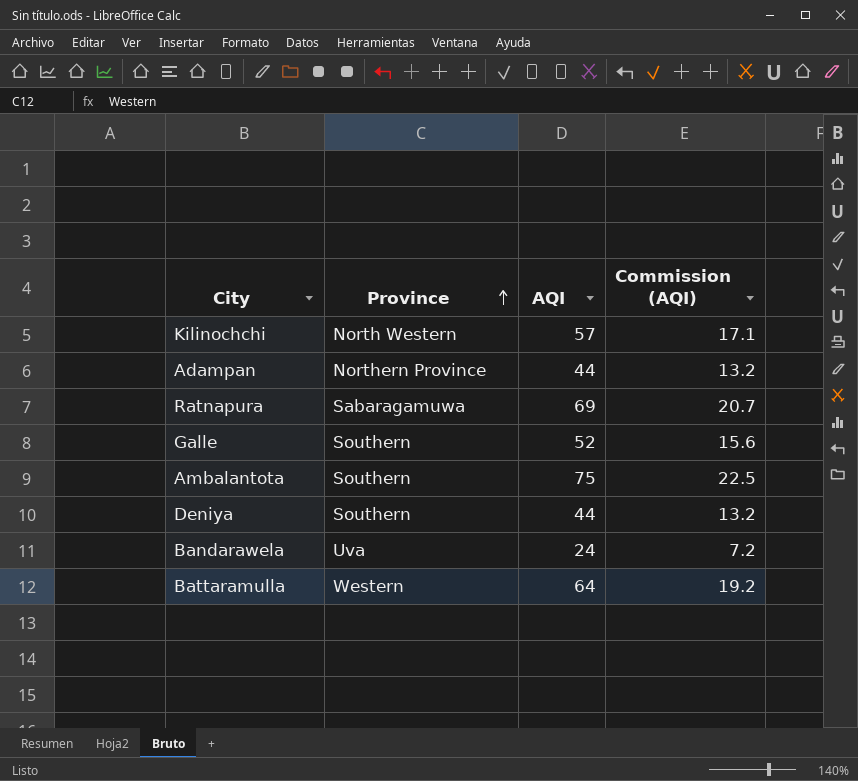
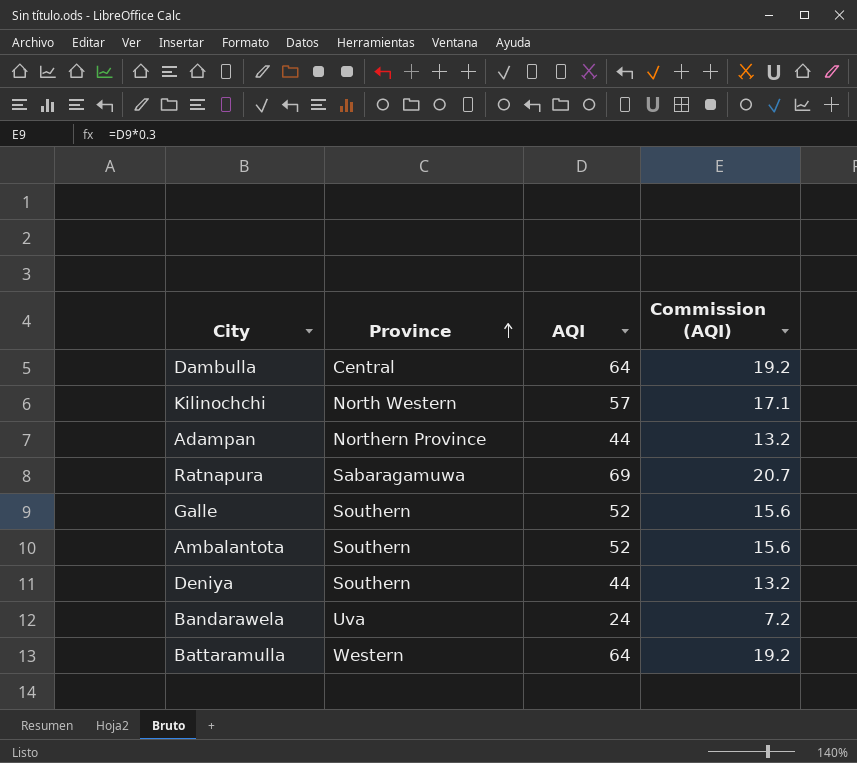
row Dambulla: none -> Central | 64 | 19.2
Ambalantota | AQI: 75 -> 52
Ambalantota | Commission (AQI): 22.5 -> 15.6

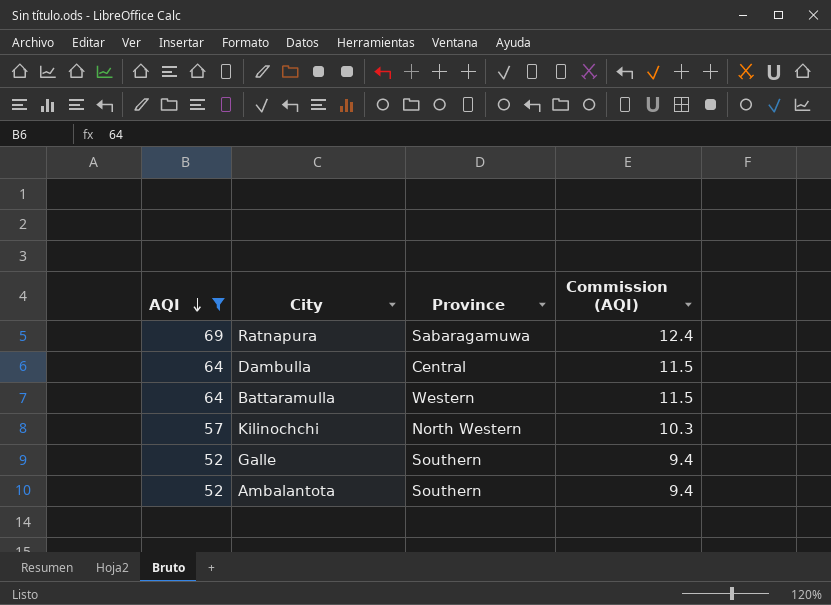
filter: none -> AQI >= 52
row order: Province ascending -> AQI descending
column AQI | position: 3 -> 1
column Commission (AQI) | formula: [AQI] * 0.3 -> [AQI] * 0.18

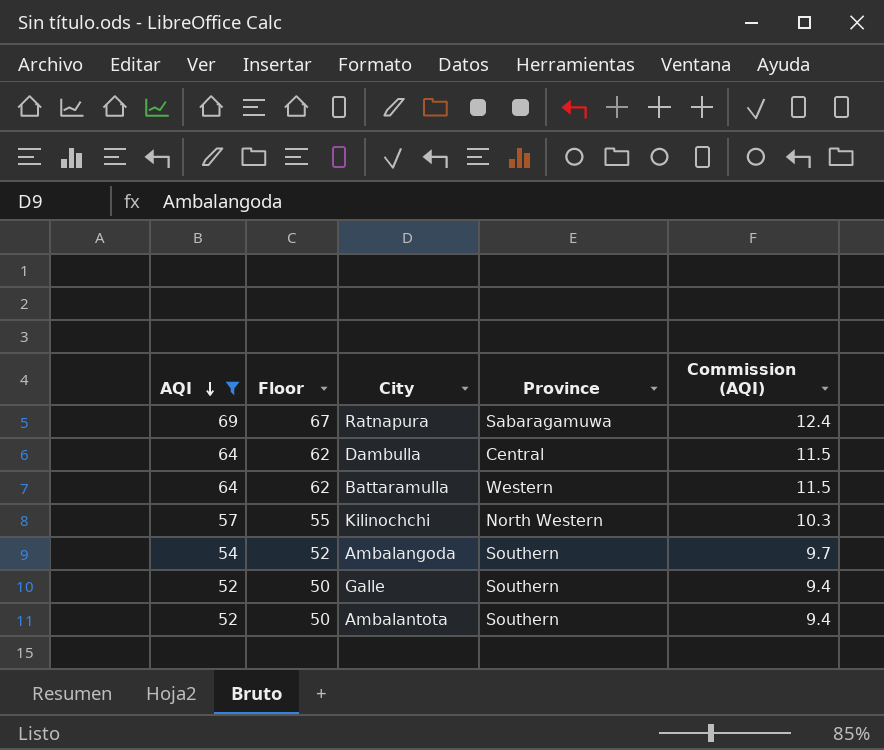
column Floor | formula: none -> [AQI] - 2
row Ambalangoda: none -> 54 | 52 | Southern | 9.7

